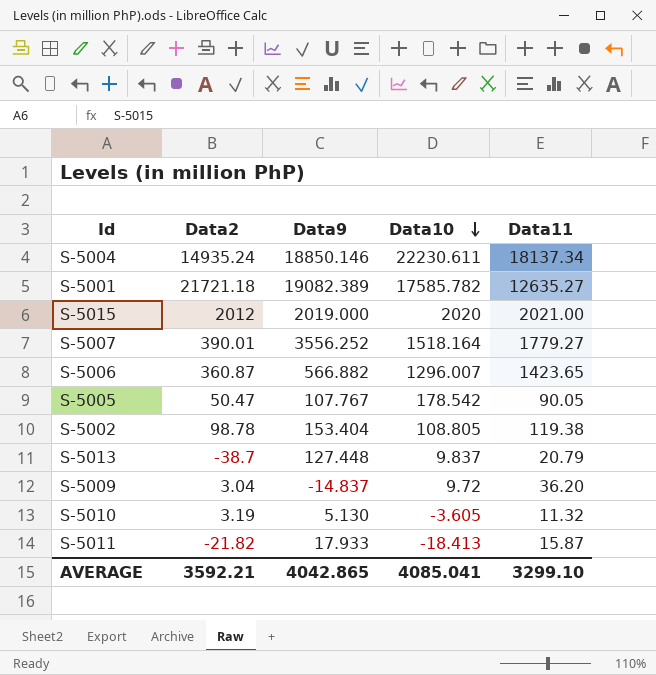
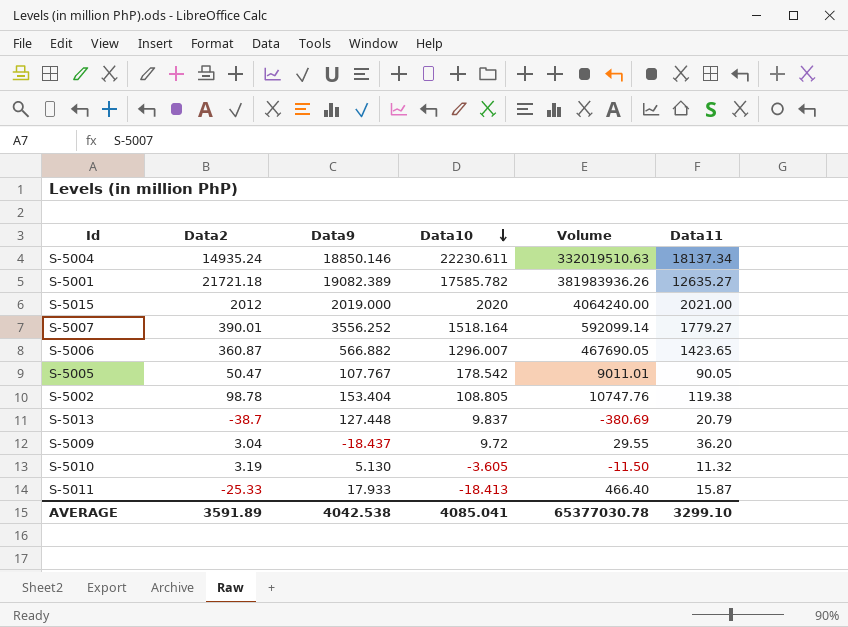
column Volume | formula: none -> [Data2] * [Data10]
S-5009 | Data9: -14.837 -> -18.437
S-5011 | Data2: -21.82 -> -25.33
AVERAGE | Data2: 3592.21 -> 3591.89
AVERAGE | Data9: 4042.865 -> 4042.538

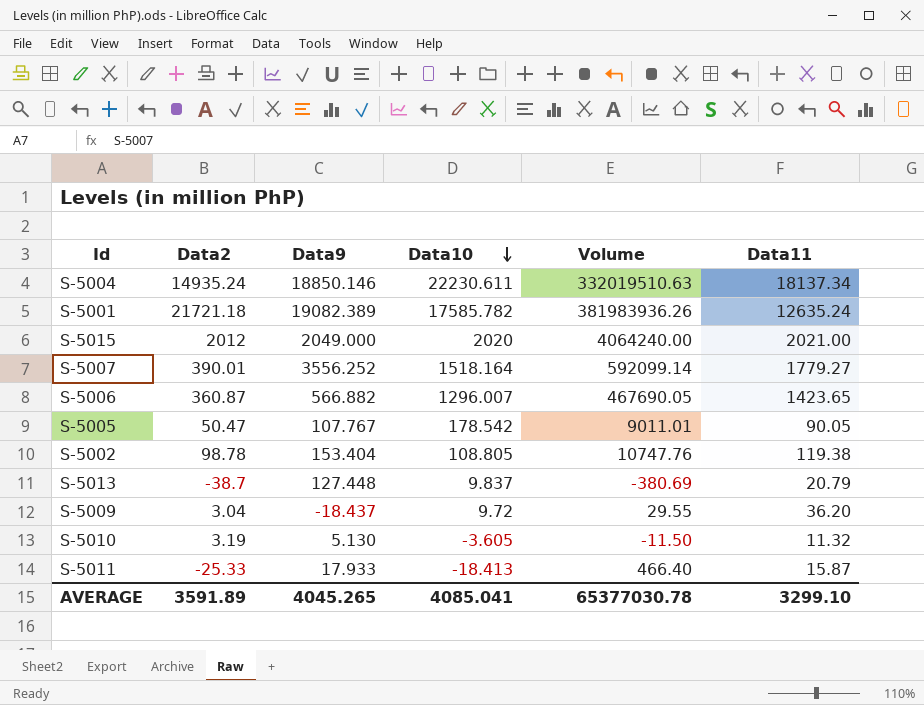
S-5001 | Data11: 12635.27 -> 12635.24
S-5015 | Data9: 2019.000 -> 2049.000
AVERAGE | Data9: 4042.538 -> 4045.265

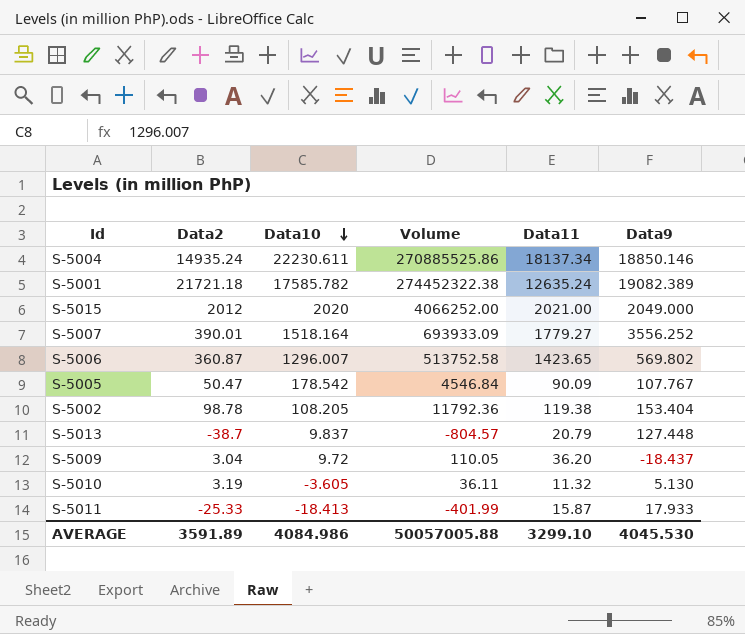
column Volume | formula: [Data2] * [Data10] -> [Data2] * [Data11]
column Data9 | position: 3 -> 6
S-5006 | Data9: 566.882 -> 569.802
S-5005 | Data11: 90.05 -> 90.09
S-5002 | Data10: 108.805 -> 108.205
AVERAGE | Data10: 4085.041 -> 4084.986
AVERAGE | Volume: 65377030.78 -> 50057005.88
AVERAGE | Data9: 4045.265 -> 4045.530

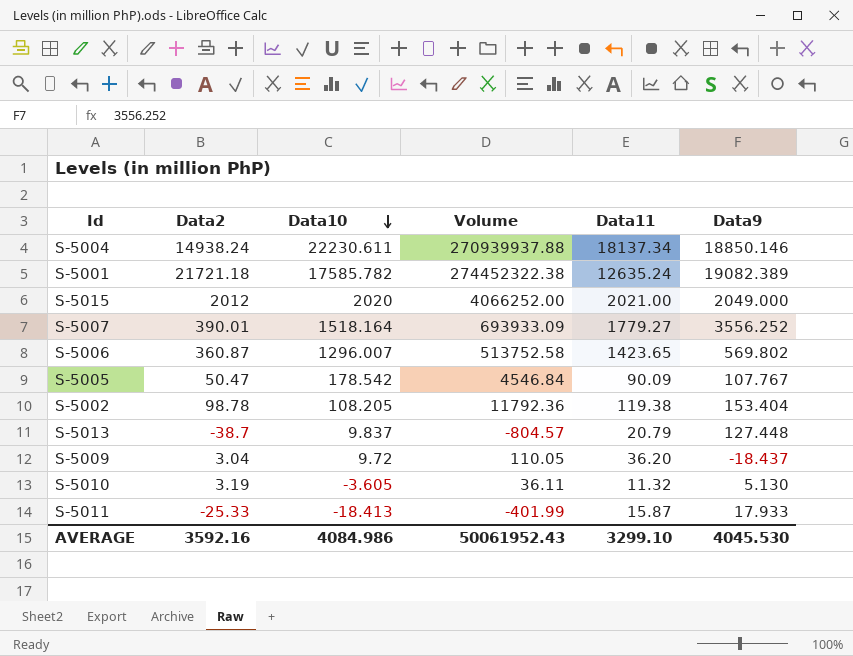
S-5004 | Data2: 14935.24 -> 14938.24
S-5004 | Volume: 270885525.86 -> 270939937.88
AVERAGE | Data2: 3591.89 -> 3592.16
AVERAGE | Volume: 50057005.88 -> 50061952.43

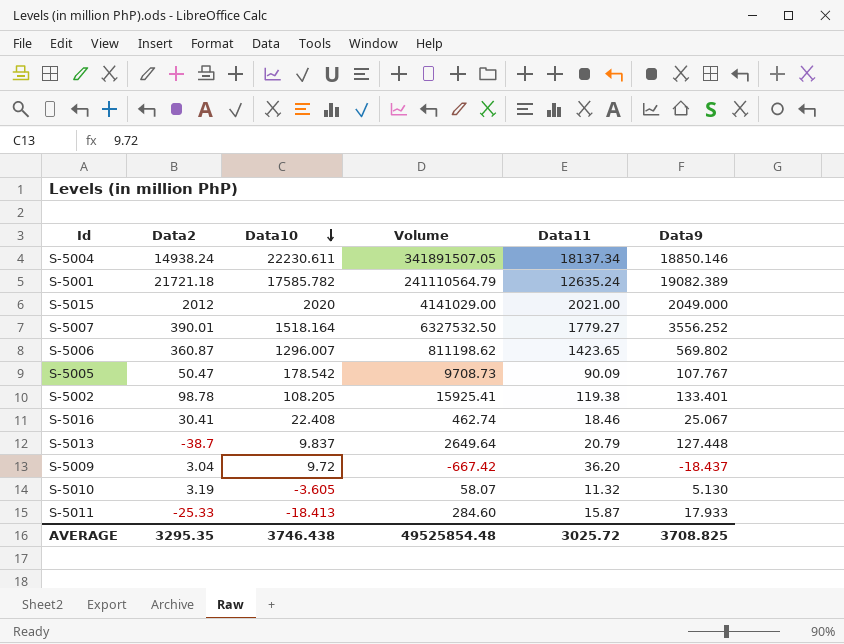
column Volume | formula: [Data2] * [Data11] -> [Data11] * [Data9]
S-5002 | Data9: 153.404 -> 133.401
row S-5016: none -> 30.41 | 22.408 | 462.74 | 18.46 | 25.067
AVERAGE | Data2: 3592.16 -> 3295.35
AVERAGE | Data10: 4084.986 -> 3746.438
AVERAGE | Volume: 50061952.43 -> 49525854.48
AVERAGE | Data11: 3299.10 -> 3025.72
AVERAGE | Data9: 4045.530 -> 3708.825

